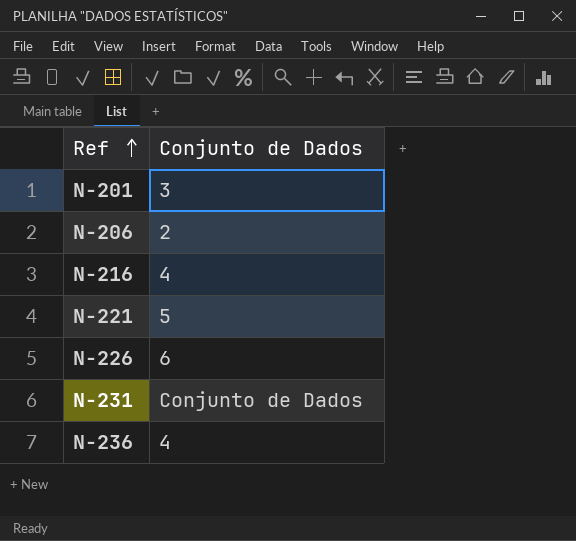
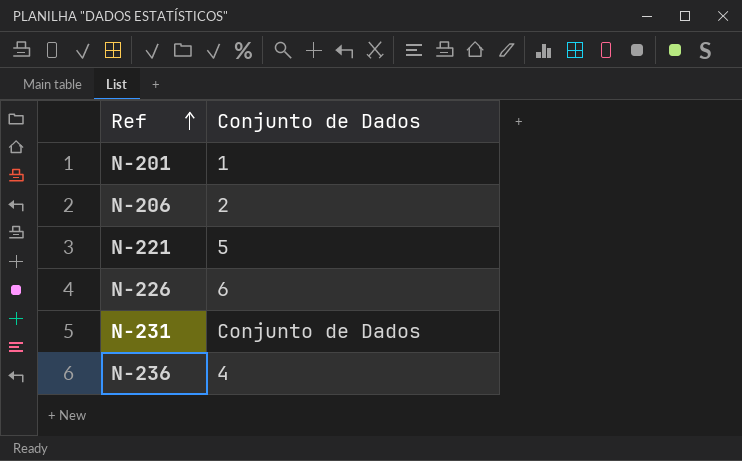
row N-216: 4 -> none
N-201 | Conjunto de Dados: 3 -> 1

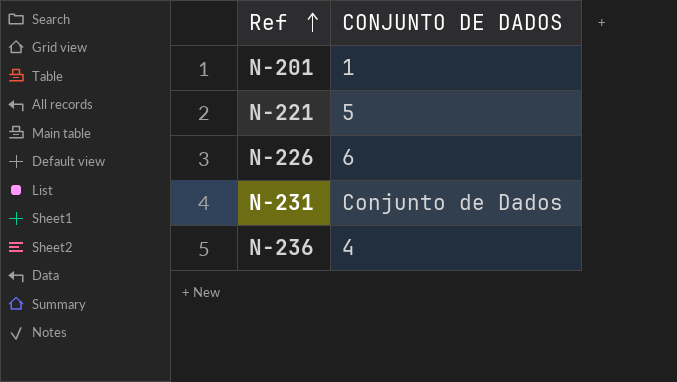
column name: Conjunto de Dados -> CONJUNTO DE DADOS
row N-206: 2 -> none

